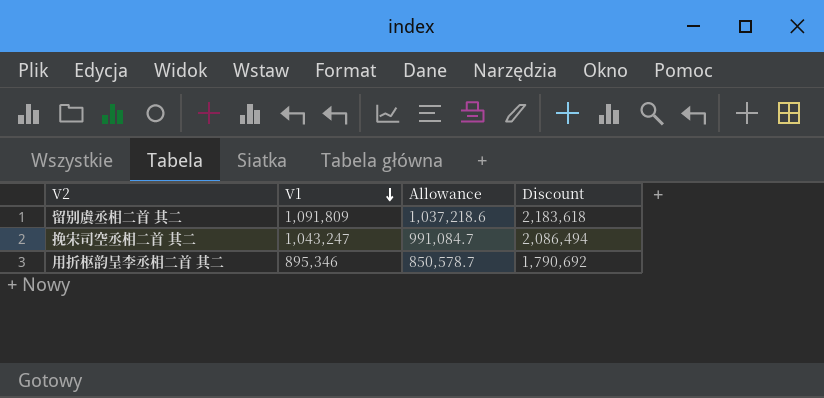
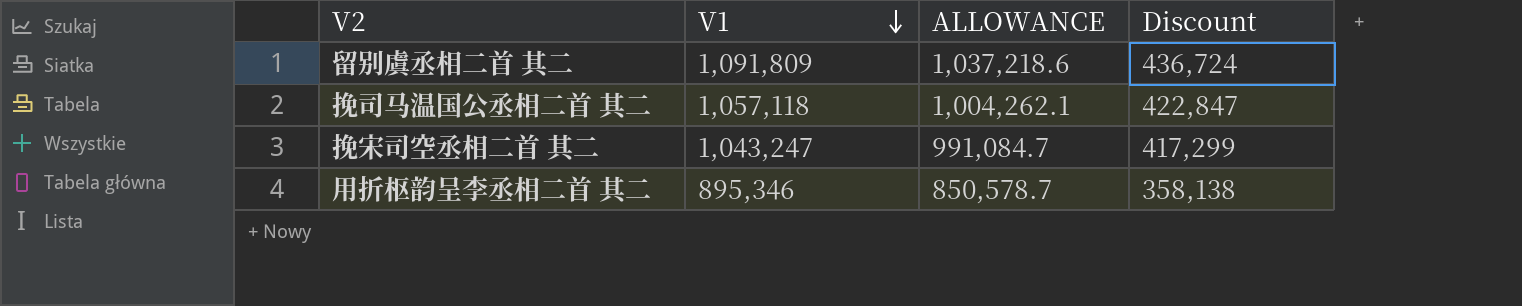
column name: Allowance -> ALLOWANCE
column Discount | formula: [V1] * 2 -> [V1] * 0.4
row 挽司马温国公丞相二首 其二: none -> 1,057,118 | 1,004,262.1 | 422,847

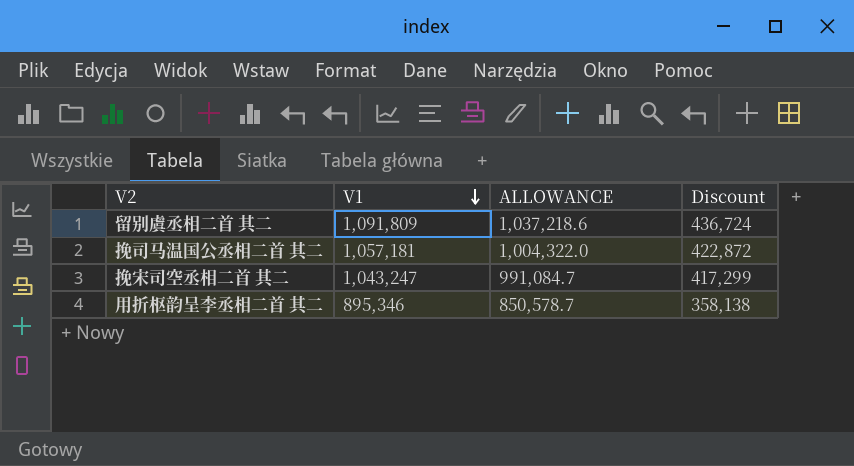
挽司马温国公丞相二首 其二 | V1: 1,057,118 -> 1,057,181
挽司马温国公丞相二首 其二 | ALLOWANCE: 1,004,262.1 -> 1,004,322.0
挽司马温国公丞相二首 其二 | Discount: 422,847 -> 422,872

